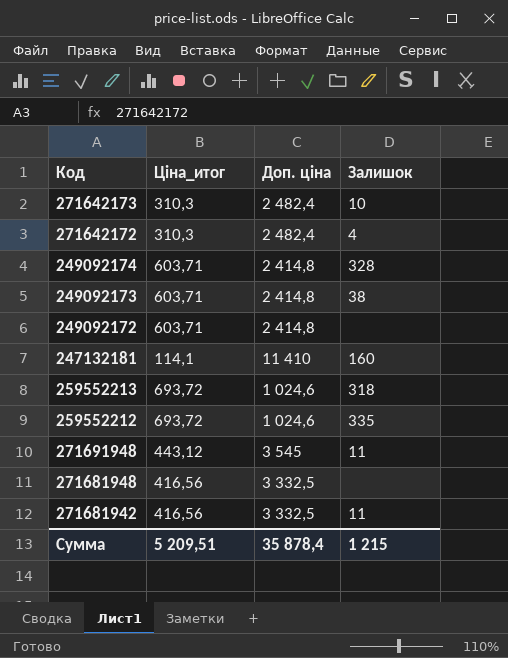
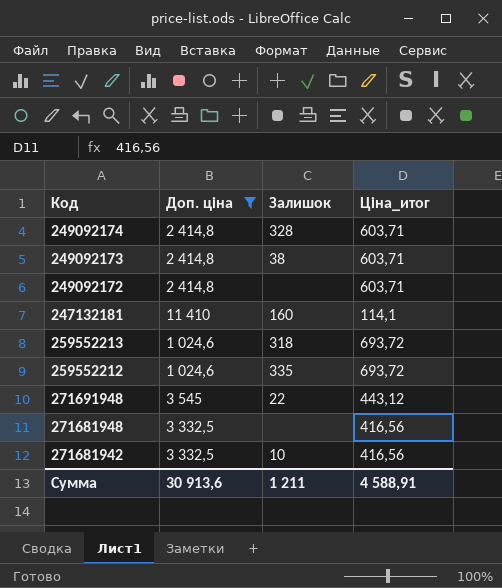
filter: none -> Доп. ціна != 2 482,4
column Ціна_итог | position: 2 -> 4
271691948 | Залишок: 11 -> 22
271681942 | Залишок: 11 -> 10
Сумма | Доп. ціна: 35 878,4 -> 30 913,6
Сумма | Залишок: 1 215 -> 1 211
Сумма | Ціна_итог: 5 209,51 -> 4 588,91

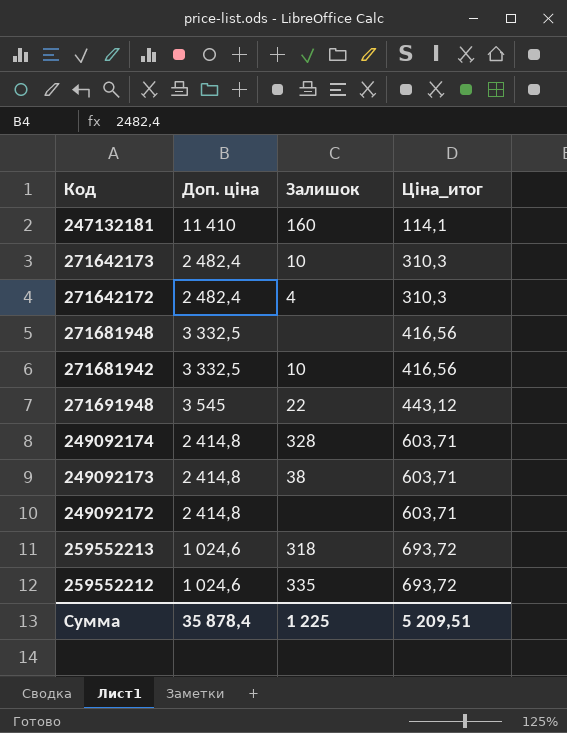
filter: Доп. ціна != 2 482,4 -> none
row order: none -> Ціна_итог ascending
Сумма | Доп. ціна: 30 913,6 -> 35 878,4
Сумма | Залишок: 1 211 -> 1 225
Сумма | Ціна_итог: 4 588,91 -> 5 209,51

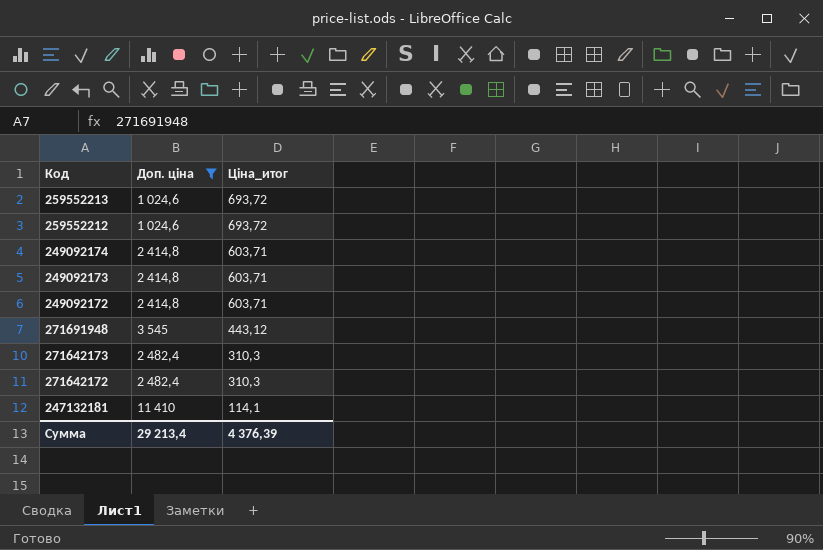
filter: none -> Доп. ціна != 3 332,5
row order: Ціна_итог ascending -> Ціна_итог descending
column Залишок | position: 3 -> none
Сумма | Доп. ціна: 35 878,4 -> 29 213,4
Сумма | Ціна_итог: 5 209,51 -> 4 376,39

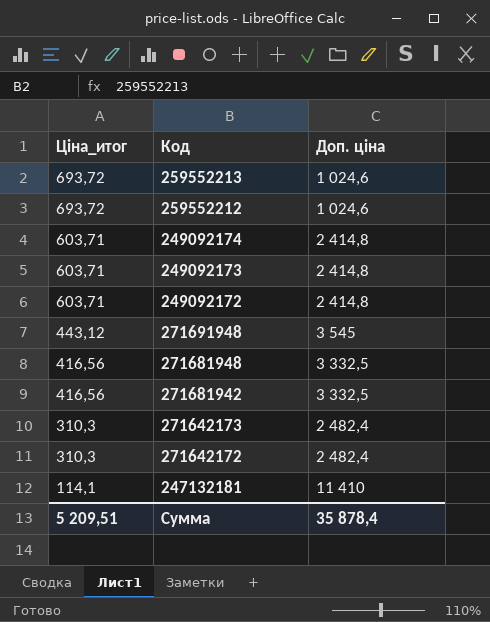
filter: Доп. ціна != 3 332,5 -> none
column Ціна_итог | position: 3 -> 1
Сумма | Ціна_итог: 4 376,39 -> 5 209,51
Сумма | Доп. ціна: 29 213,4 -> 35 878,4

